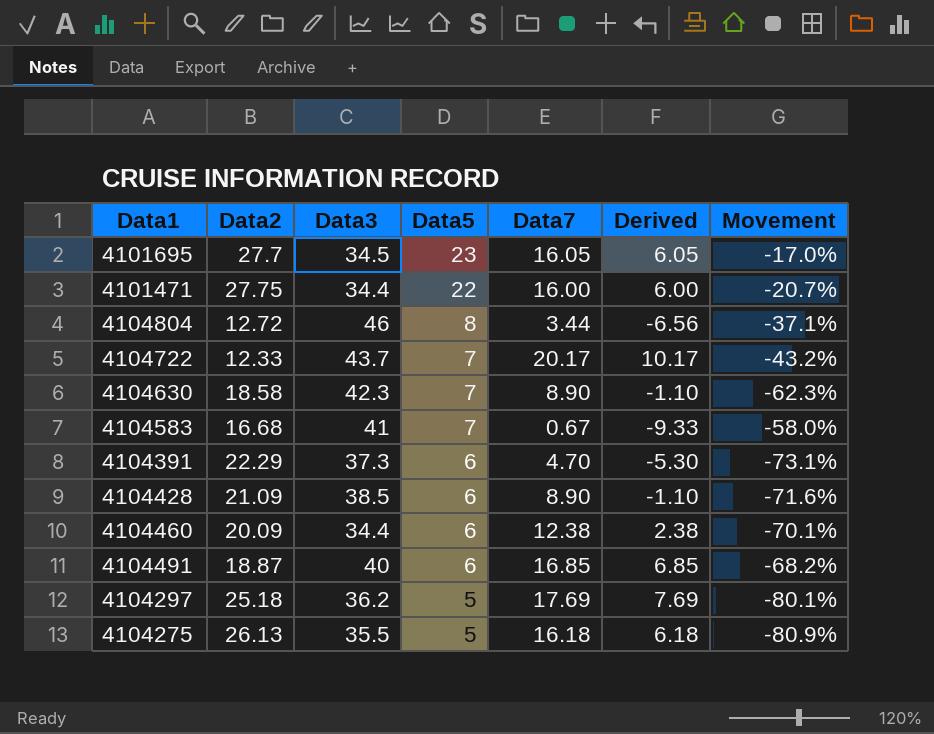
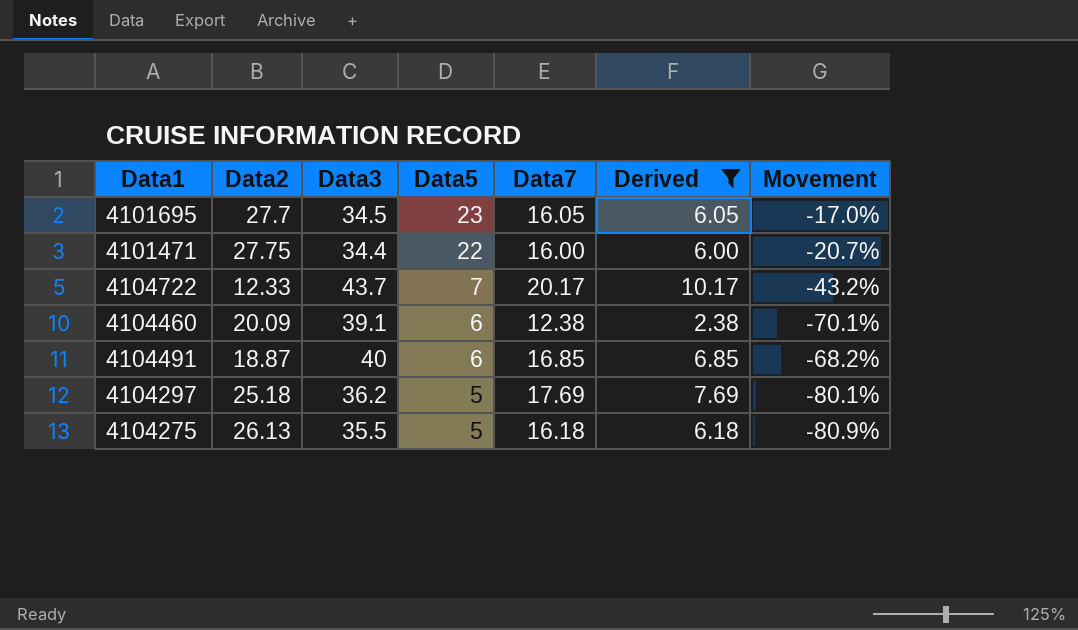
filter: none -> Derived >= 2.38
4104460 | Data3: 34.4 -> 39.1

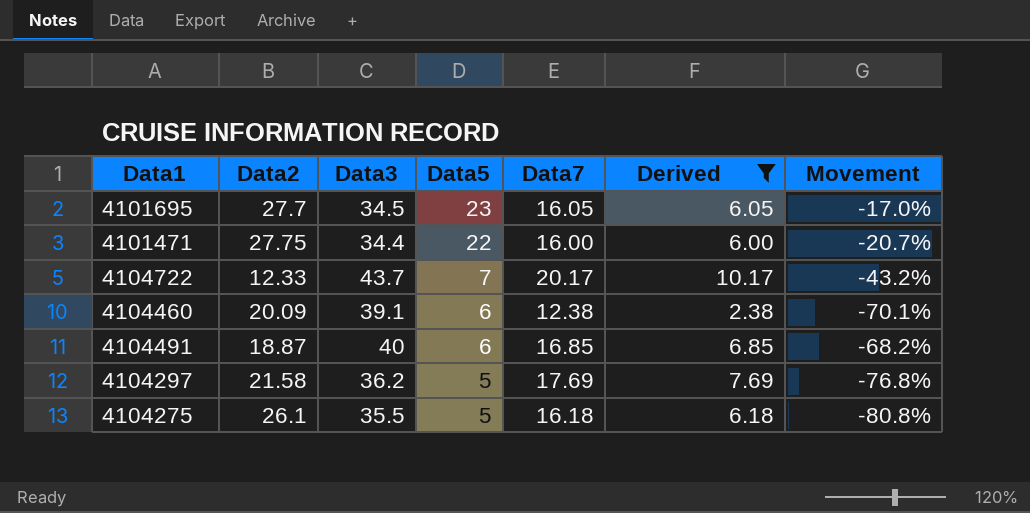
4104297 | Data2: 25.18 -> 21.58
4104297 | Movement: -80.1% -> -76.8%
4104275 | Data2: 26.13 -> 26.1
4104275 | Movement: -80.9% -> -80.8%

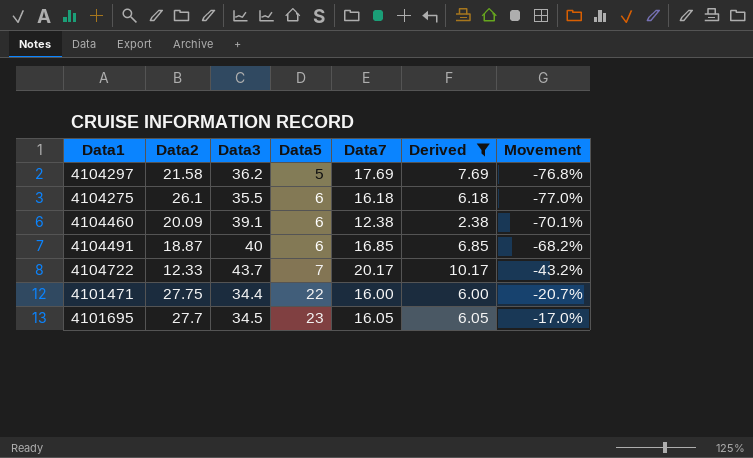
row order: Data5 descending -> Data5 ascending
4104275 | Data5: 5 -> 6
4104275 | Movement: -80.8% -> -77.0%

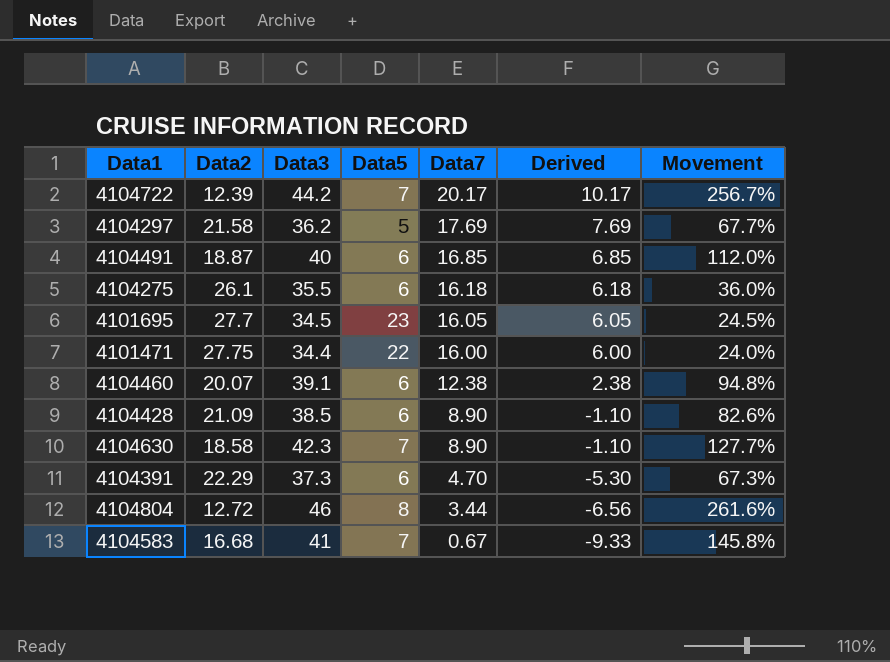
filter: Derived >= 2.38 -> none
row order: Data5 ascending -> Data7 descending
column Movement | formula: ([Data5] - [Data2]) / [Data2] -> ([Data3] - [Data2]) / [Data2]
4104722 | Data2: 12.33 -> 12.39
4104722 | Data3: 43.7 -> 44.2
4104460 | Data2: 20.09 -> 20.07

